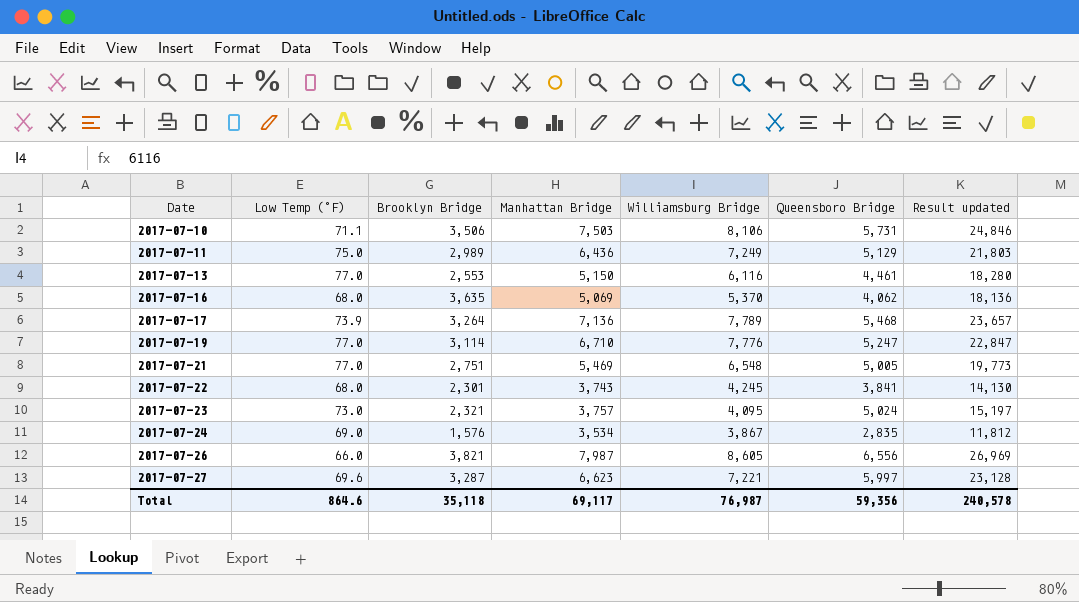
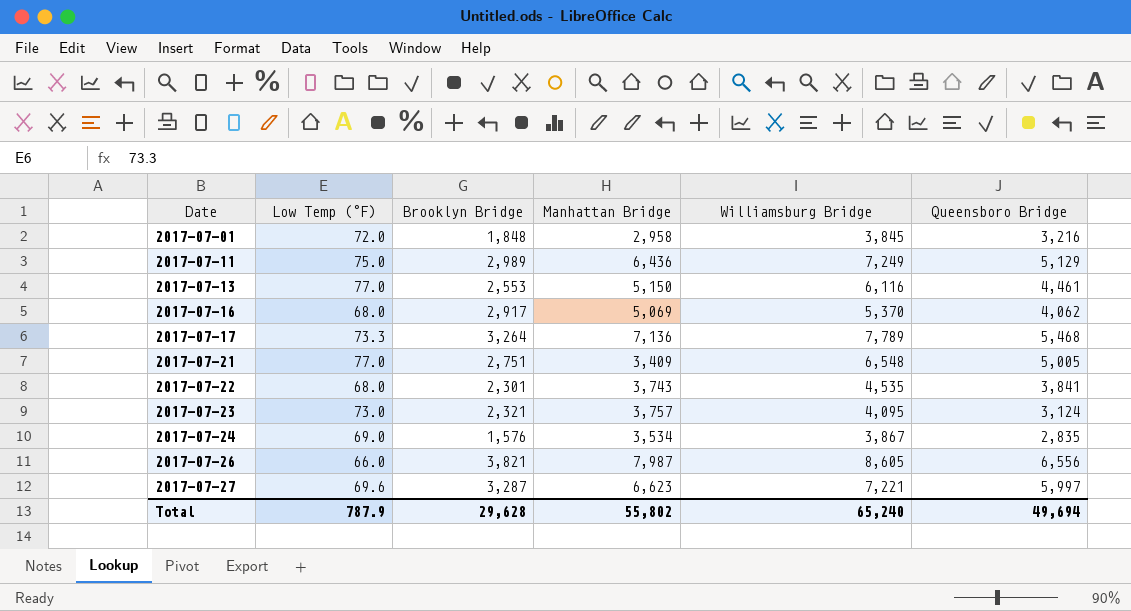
column Result updated | formula: [Brooklyn Bridge] + [Manhattan Bridge] + [Williamsburg Bridge] + [Queensboro Bridge] -> none
row 2017-07-10: 71.1 | 3,506 | 7,503 | 8,106 | 5,731 | 24,846 -> none
row 2017-07-19: 77.0 | 3,114 | 6,710 | 7,776 | 5,247 | 22,847 -> none
row 2017-07-01: none -> 72.0 | 1,848 | 2,958 | 3,845 | 3,216
2017-07-16 | Brooklyn Bridge: 3,635 -> 2,917
2017-07-17 | Low Temp (°F): 73.9 -> 73.3
2017-07-21 | Manhattan Bridge: 5,469 -> 3,409
2017-07-22 | Williamsburg Bridge: 4,245 -> 4,535
2017-07-23 | Queensboro Bridge: 5,024 -> 3,124
Total | Low Temp (°F): 864.6 -> 787.9
Total | Brooklyn Bridge: 35,118 -> 29,628
Total | Manhattan Bridge: 69,117 -> 55,802
Total | Williamsburg Bridge: 76,987 -> 65,240
Total | Queensboro Bridge: 59,356 -> 49,694

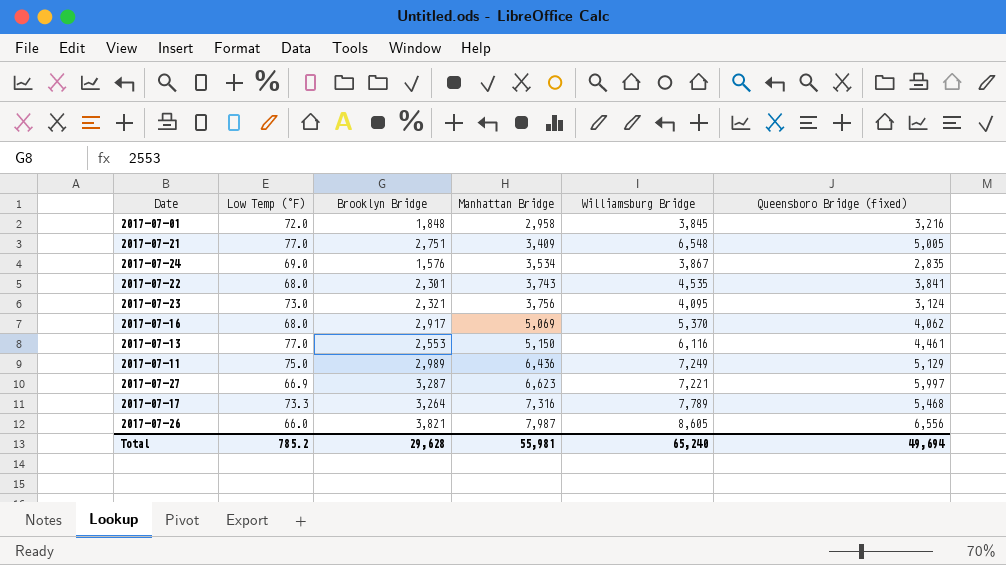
row order: Date ascending -> Manhattan Bridge ascending
column name: Queensboro Bridge -> Queensboro Bridge (fixed)
2017-07-23 | Manhattan Bridge: 3,757 -> 3,756
2017-07-27 | Low Temp (°F): 69.6 -> 66.9
2017-07-17 | Manhattan Bridge: 7,136 -> 7,316
Total | Low Temp (°F): 787.9 -> 785.2
Total | Manhattan Bridge: 55,802 -> 55,981

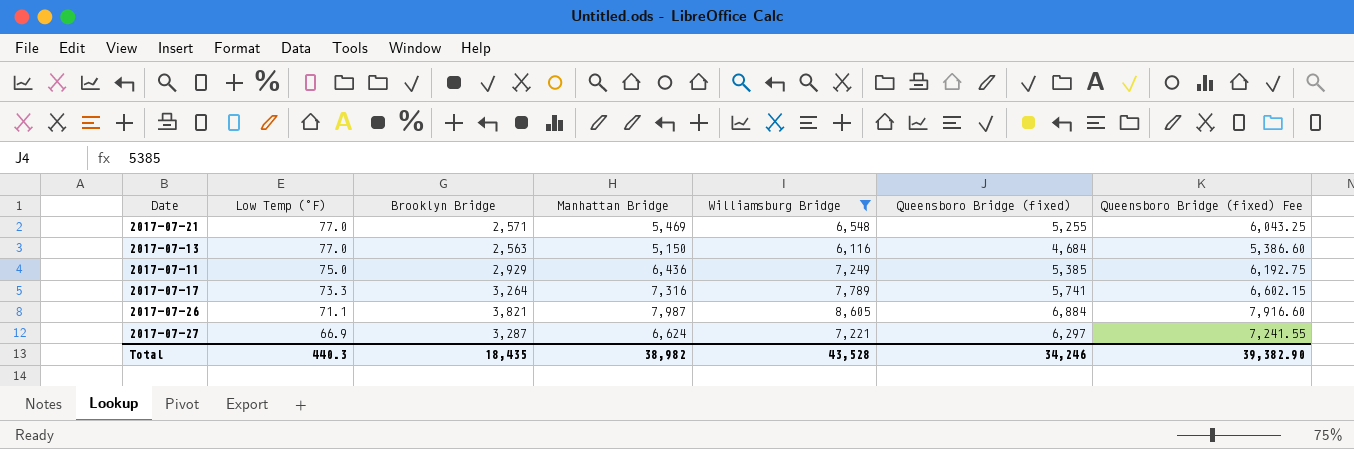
filter: none -> Williamsburg Bridge >= 6,116
row order: Manhattan Bridge ascending -> Low Temp (°F) descending
column Queensboro Bridge (fixed) Fee | formula: none -> [Queensboro Bridge (fixed)] * 1.15
2017-07-21 | Brooklyn Bridge: 2,751 -> 2,571
2017-07-21 | Manhattan Bridge: 3,409 -> 5,469
2017-07-21 | Queensboro Bridge (fixed): 5,005 -> 5,255
2017-07-13 | Brooklyn Bridge: 2,553 -> 2,563
2017-07-13 | Queensboro Bridge (fixed): 4,461 -> 4,684
2017-07-11 | Brooklyn Bridge: 2,989 -> 2,929
2017-07-11 | Queensboro Bridge (fixed): 5,129 -> 5,385
2017-07-17 | Queensboro Bridge (fixed): 5,468 -> 5,741
2017-07-26 | Low Temp (°F): 66.0 -> 71.1
2017-07-26 | Queensboro Bridge (fixed): 6,556 -> 6,884
2017-07-27 | Manhattan Bridge: 6,623 -> 6,624
2017-07-27 | Queensboro Bridge (fixed): 5,997 -> 6,297
Total | Low Temp (°F): 785.2 -> 440.3
Total | Brooklyn Bridge: 29,628 -> 18,435
Total | Manhattan Bridge: 55,981 -> 38,982
Total | Williamsburg Bridge: 65,240 -> 43,528
Total | Queensboro Bridge (fixed): 49,694 -> 34,246

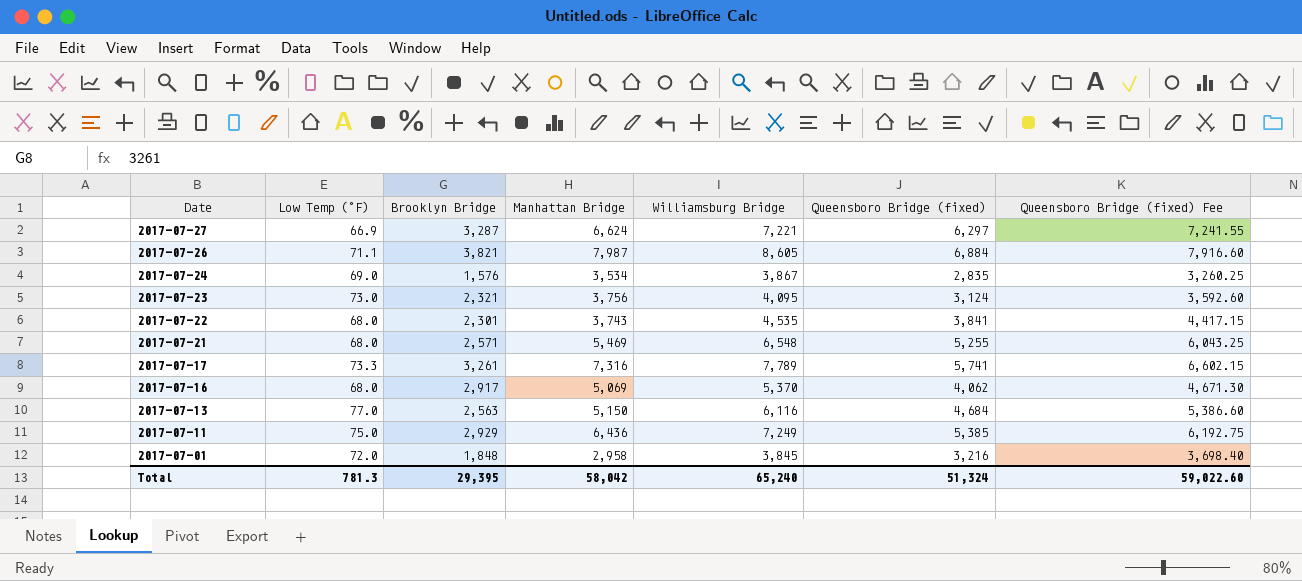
filter: Williamsburg Bridge >= 6,116 -> none
row order: Low Temp (°F) descending -> Date descending
2017-07-21 | Low Temp (°F): 77.0 -> 68.0
2017-07-17 | Brooklyn Bridge: 3,264 -> 3,261
Total | Low Temp (°F): 440.3 -> 781.3
Total | Brooklyn Bridge: 18,435 -> 29,395
Total | Manhattan Bridge: 38,982 -> 58,042
Total | Williamsburg Bridge: 43,528 -> 65,240
Total | Queensboro Bridge (fixed): 34,246 -> 51,324
Total | Queensboro Bridge (fixed) Fee: 39,382.90 -> 59,022.60

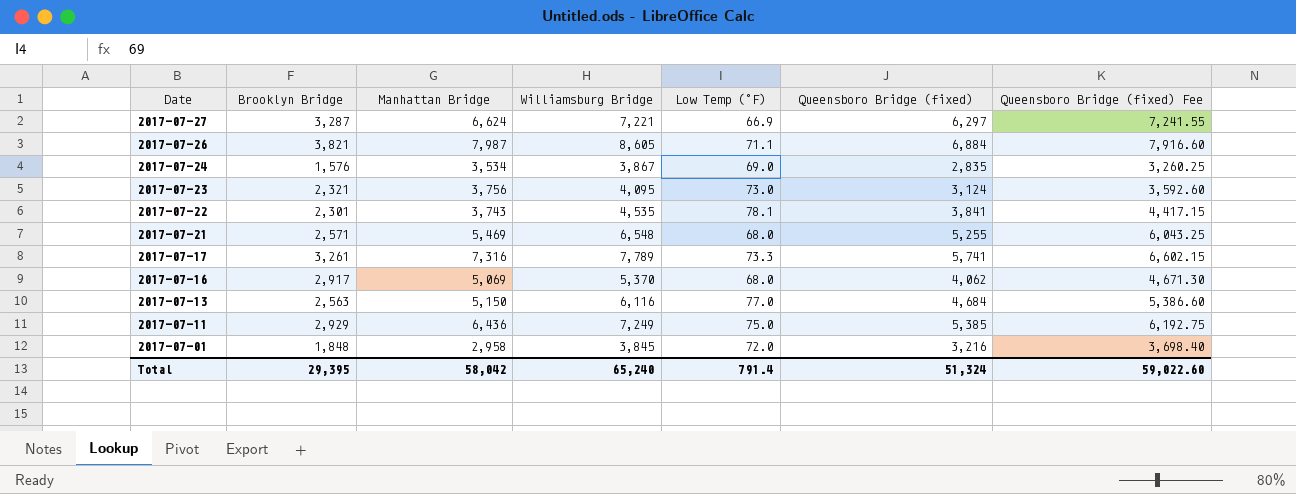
column Low Temp (°F) | position: 2 -> 5
2017-07-22 | Low Temp (°F): 68.0 -> 78.1
Total | Low Temp (°F): 781.3 -> 791.4

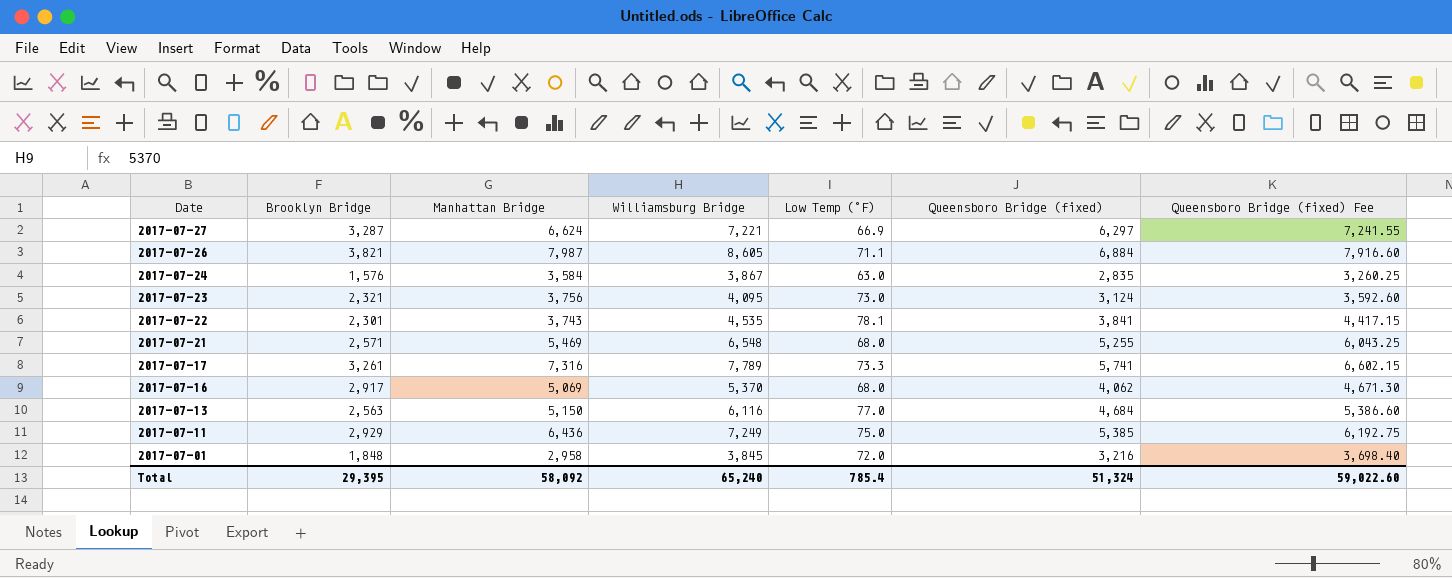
2017-07-24 | Manhattan Bridge: 3,534 -> 3,584
2017-07-24 | Low Temp (°F): 69.0 -> 63.0
Total | Manhattan Bridge: 58,042 -> 58,092
Total | Low Temp (°F): 791.4 -> 785.4

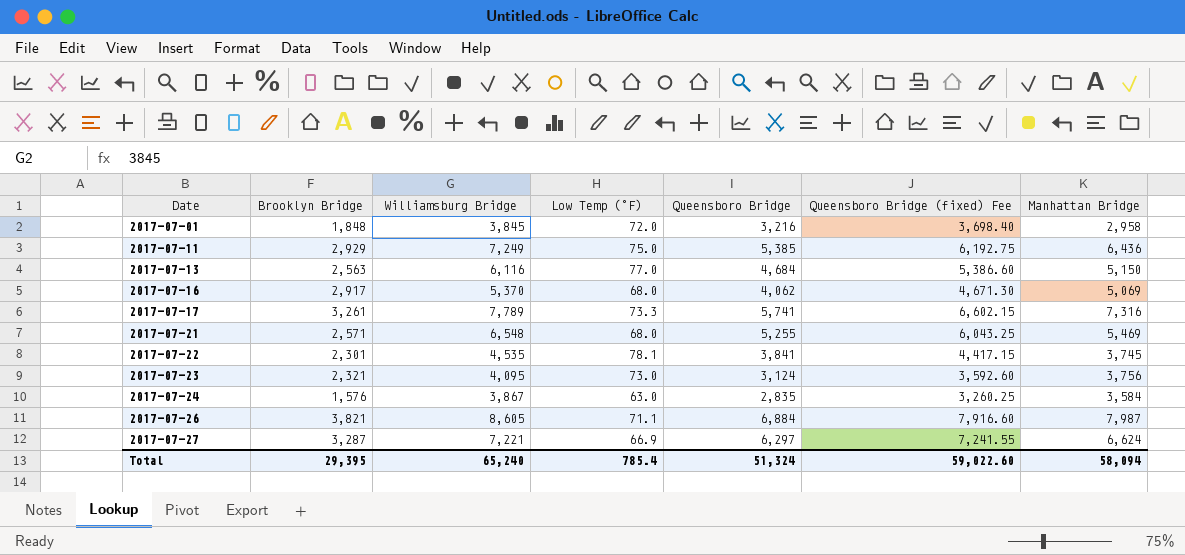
row order: Date descending -> Date ascending
column name: Queensboro Bridge (fixed) -> Queensboro Bridge
column Manhattan Bridge | position: 3 -> 7
2017-07-22 | Manhattan Bridge: 3,743 -> 3,745
Total | Manhattan Bridge: 58,092 -> 58,094

